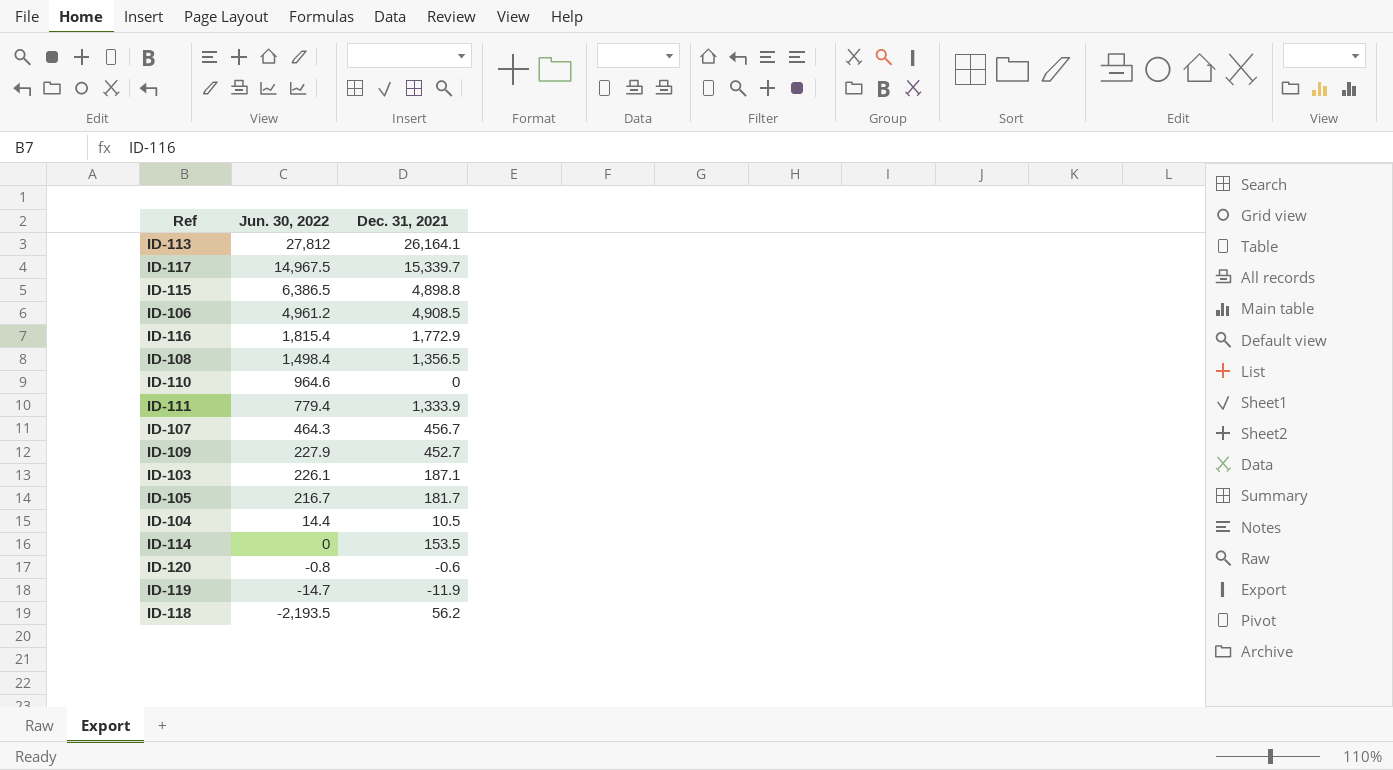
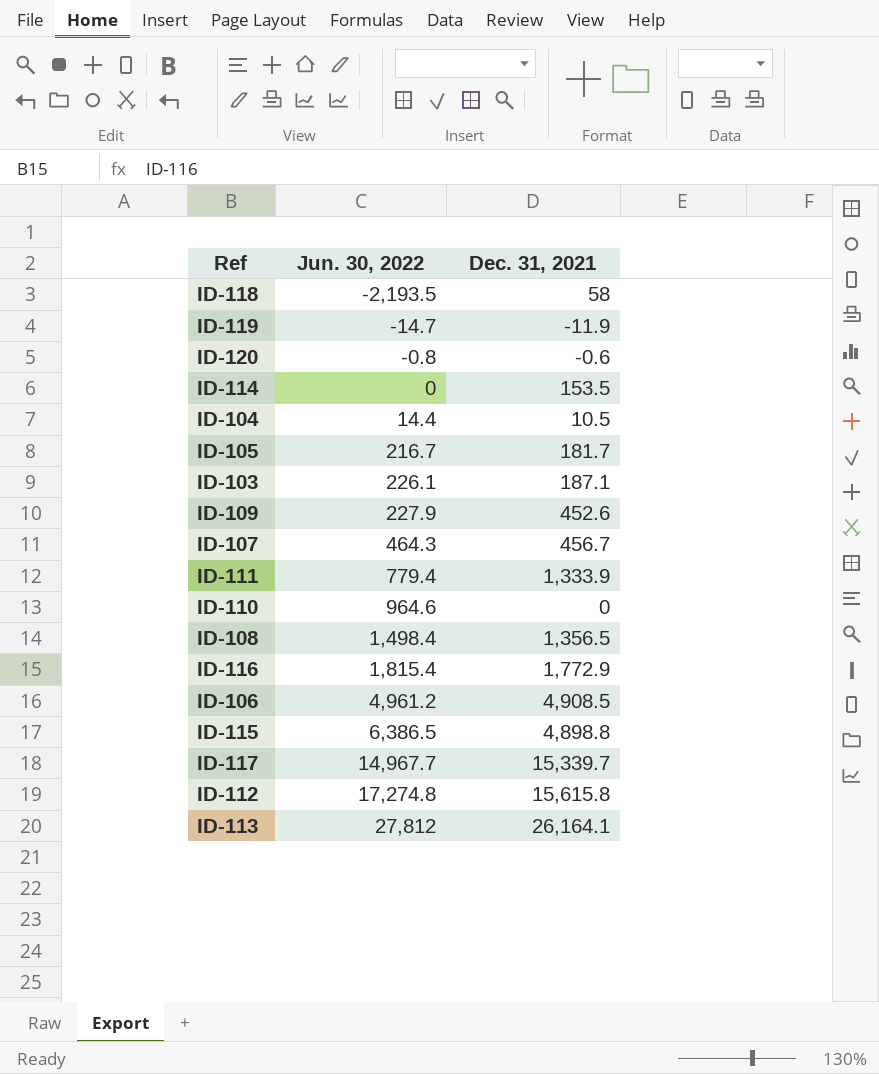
row order: Jun. 30, 2022 descending -> Jun. 30, 2022 ascending
ID-118 | Dec. 31, 2021: 56.2 -> 58
ID-109 | Dec. 31, 2021: 452.7 -> 452.6
ID-117 | Jun. 30, 2022: 14,967.5 -> 14,967.7
row ID-112: none -> 17,274.8 | 15,615.8

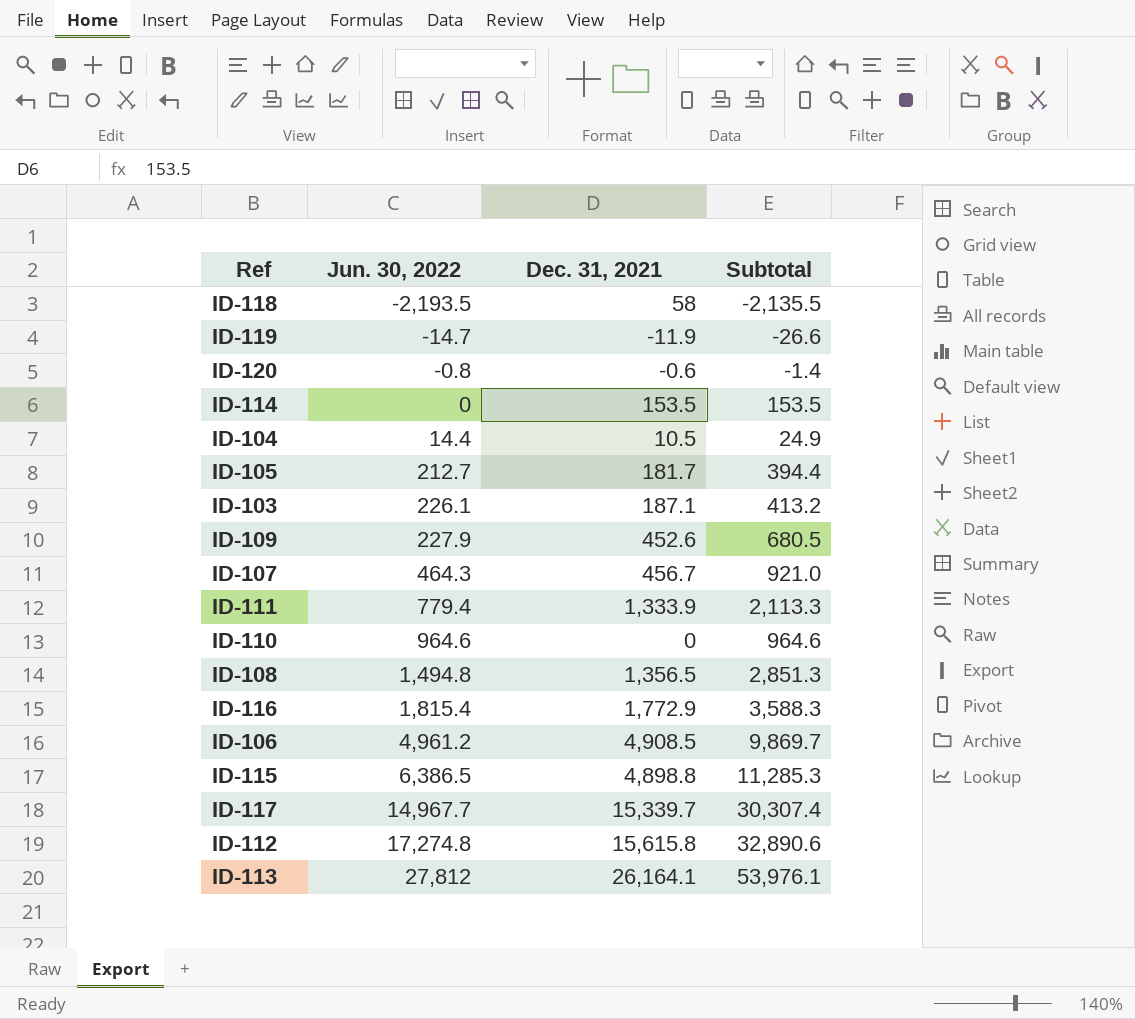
column Subtotal | formula: none -> [Jun. 30, 2022] + [Dec. 31, 2021]
ID-105 | Jun. 30, 2022: 216.7 -> 212.7
ID-108 | Jun. 30, 2022: 1,498.4 -> 1,494.8

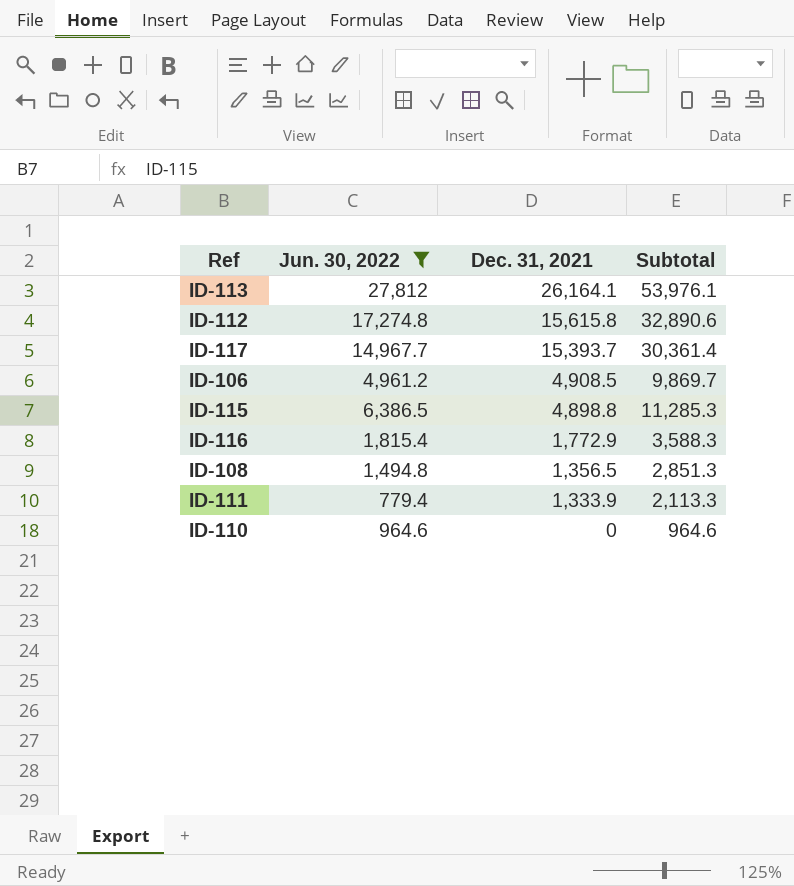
filter: none -> Jun. 30, 2022 >= 779.4
row order: Jun. 30, 2022 ascending -> Dec. 31, 2021 descending
ID-117 | Dec. 31, 2021: 15,339.7 -> 15,393.7
ID-117 | Subtotal: 30,307.4 -> 30,361.4

